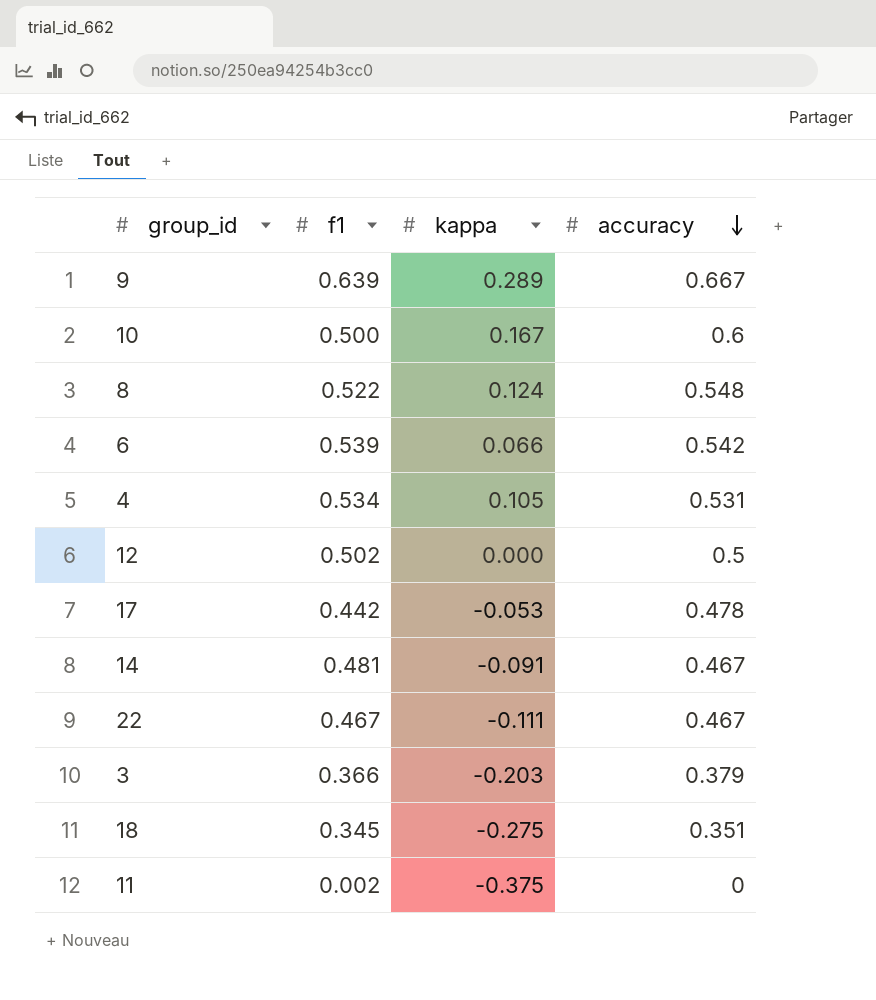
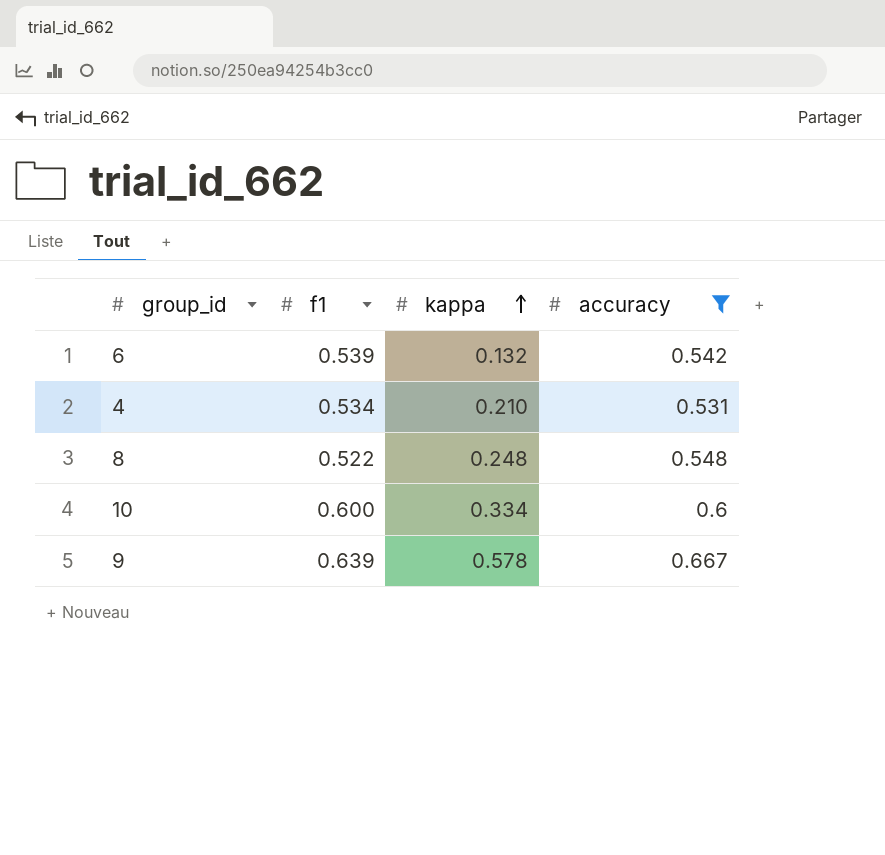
filter: none -> accuracy >= 0.531
row order: accuracy descending -> kappa ascending
6 | kappa: 0.066 -> 0.132
4 | kappa: 0.105 -> 0.210
8 | kappa: 0.124 -> 0.248
10 | f1: 0.500 -> 0.600
10 | kappa: 0.167 -> 0.334
9 | kappa: 0.289 -> 0.578

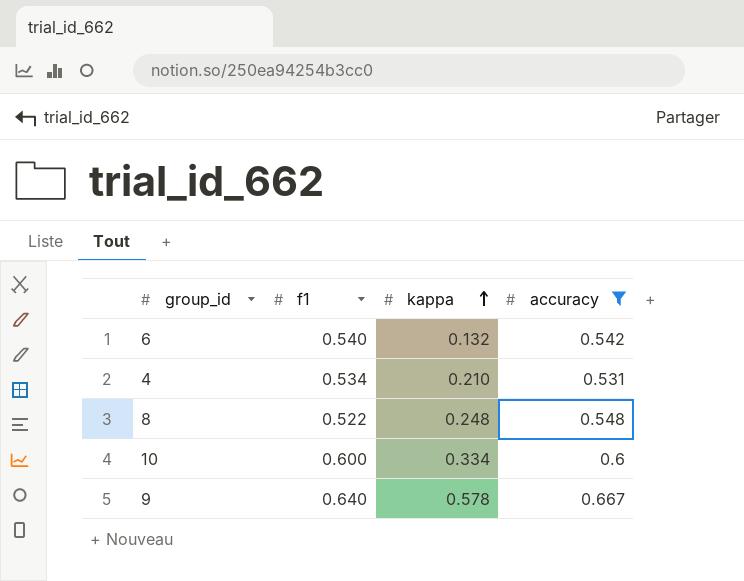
6 | f1: 0.539 -> 0.540
9 | f1: 0.639 -> 0.640

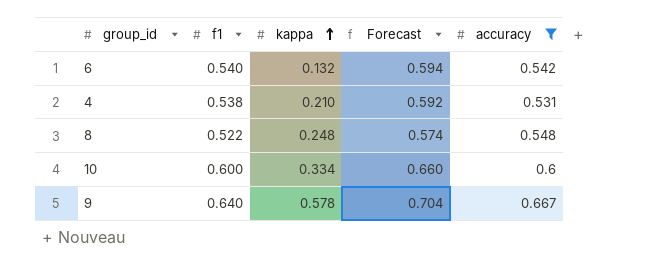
column Forecast | formula: none -> [f1] * 1.1
4 | f1: 0.534 -> 0.538

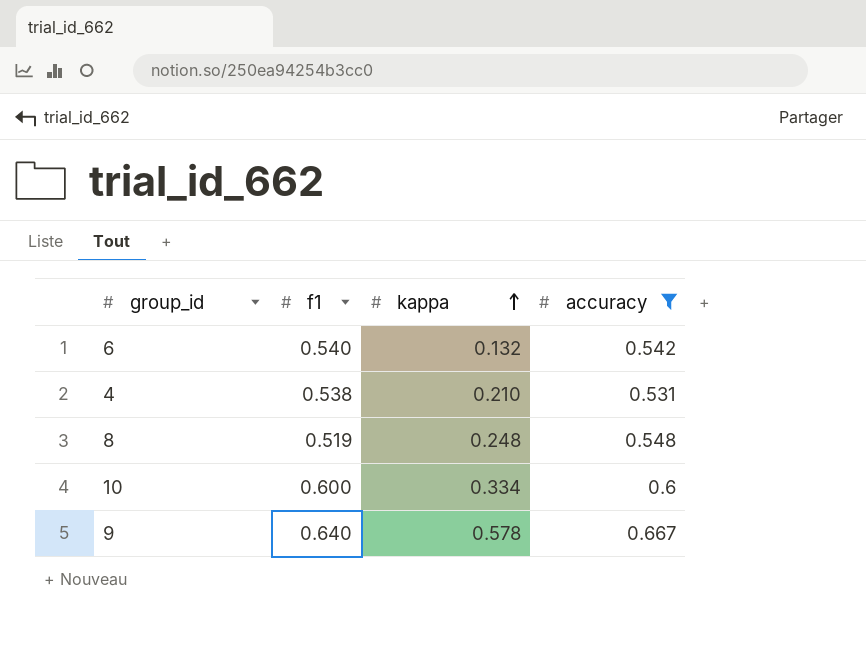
column Forecast | formula: [f1] * 1.1 -> none
8 | f1: 0.522 -> 0.519

